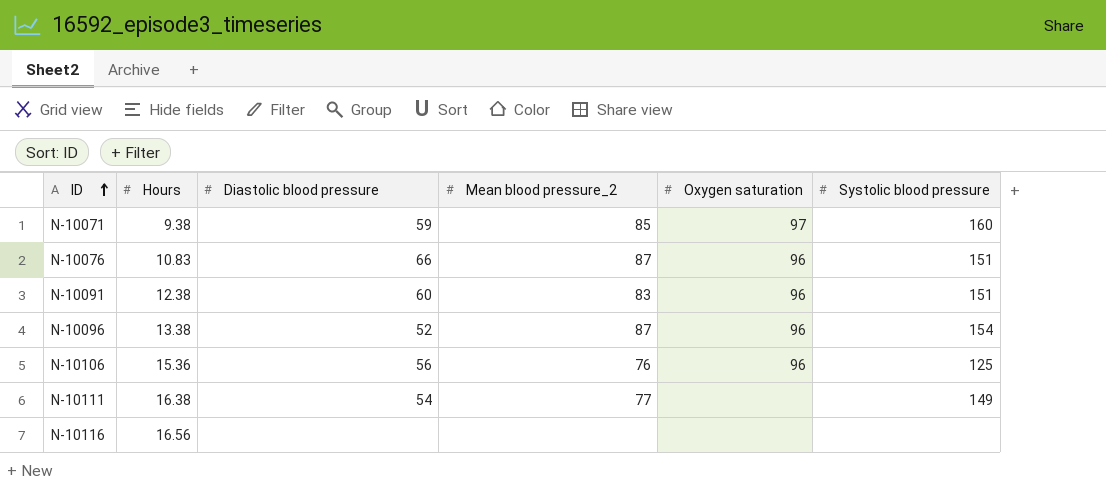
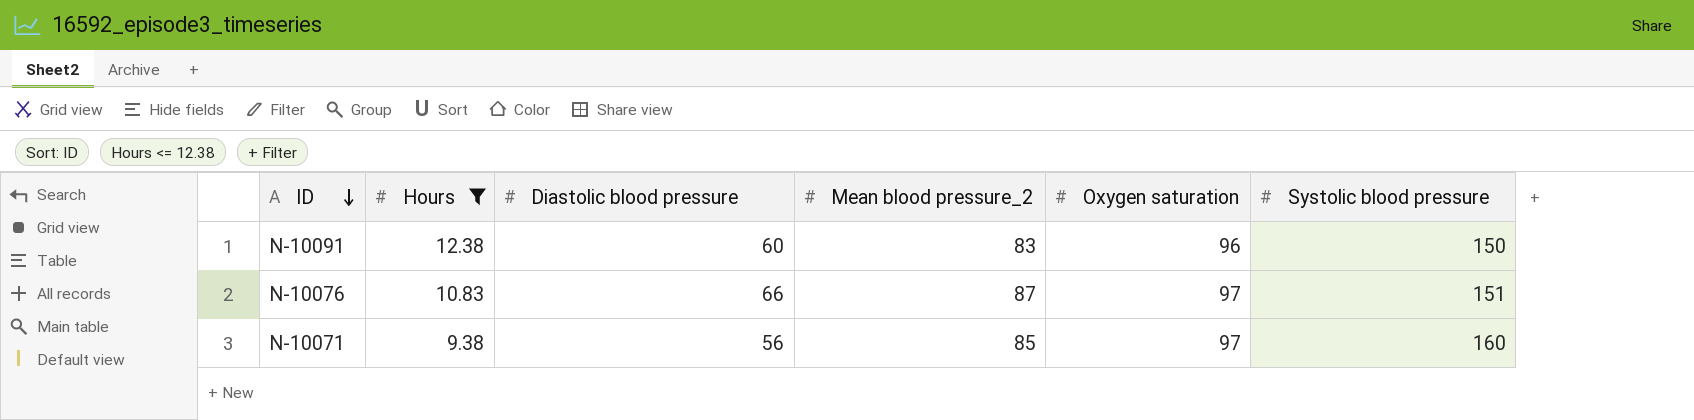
filter: none -> Hours <= 12.38
row order: ID ascending -> ID descending
N-10091 | Systolic blood pressure: 151 -> 150
N-10076 | Oxygen saturation: 96 -> 97
N-10071 | Diastolic blood pressure: 59 -> 56

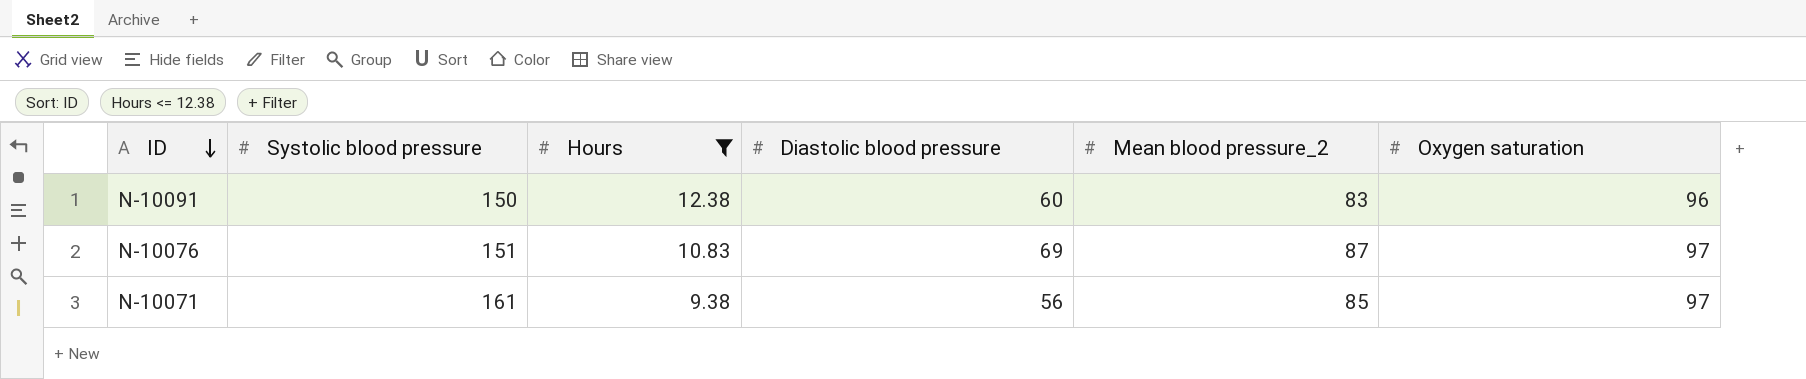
column Systolic blood pressure | position: 6 -> 2
N-10076 | Diastolic blood pressure: 66 -> 69
N-10071 | Systolic blood pressure: 160 -> 161

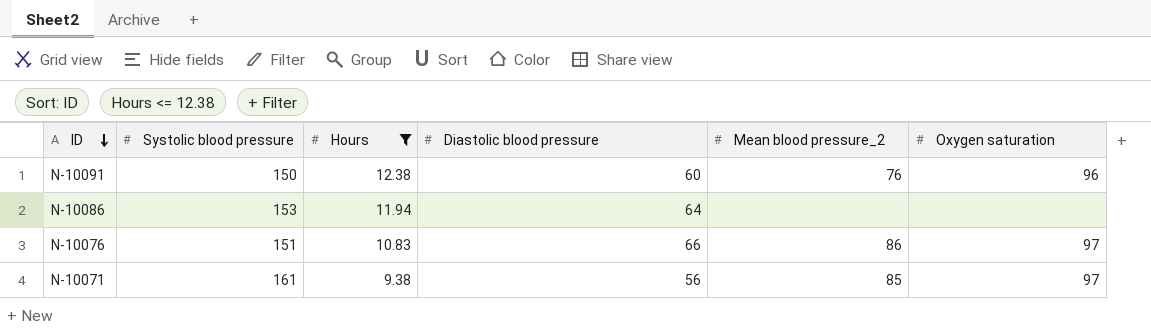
N-10091 | Mean blood pressure_2: 83 -> 76
row N-10086: none -> 153 | 11.94 | 64 | none | none
N-10076 | Diastolic blood pressure: 69 -> 66
N-10076 | Mean blood pressure_2: 87 -> 86

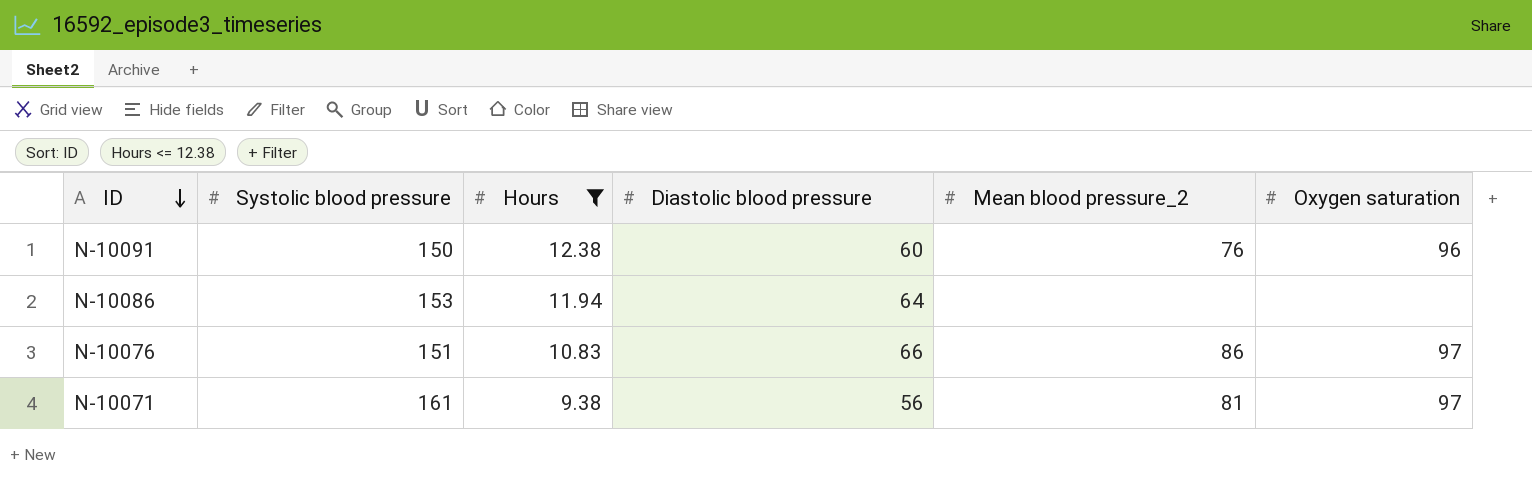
N-10071 | Mean blood pressure_2: 85 -> 81

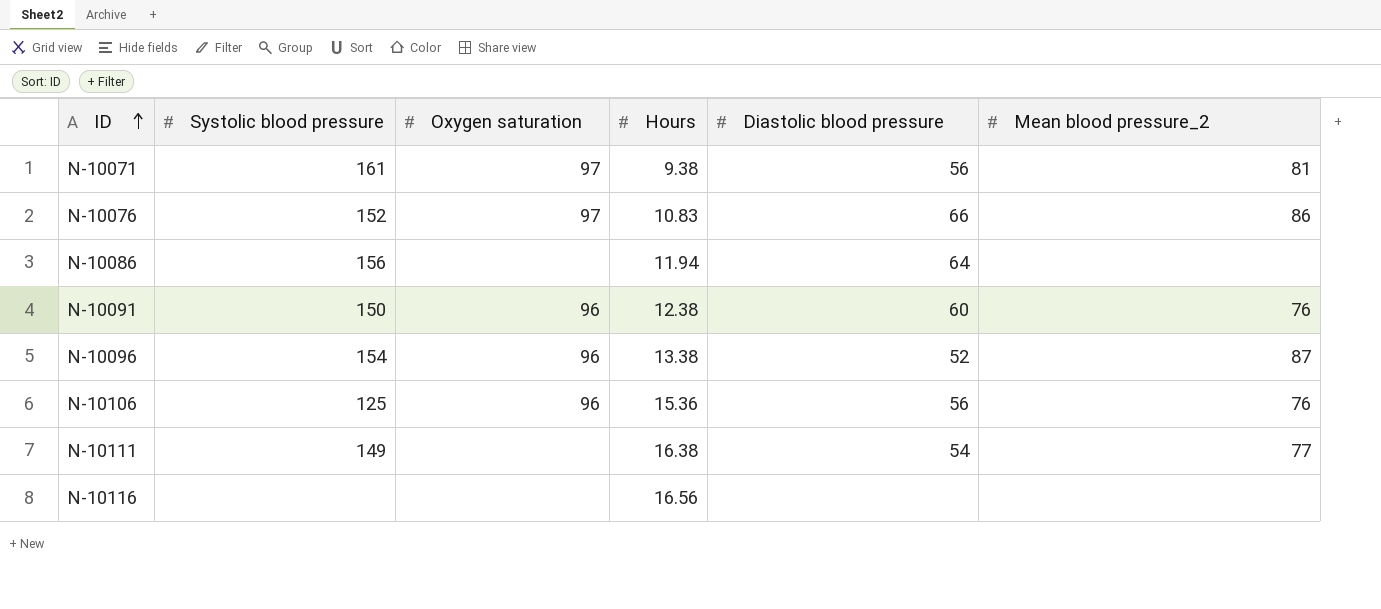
filter: Hours <= 12.38 -> none
row order: ID descending -> ID ascending
column Oxygen saturation | position: 6 -> 3
N-10076 | Systolic blood pressure: 151 -> 152
N-10086 | Systolic blood pressure: 153 -> 156

